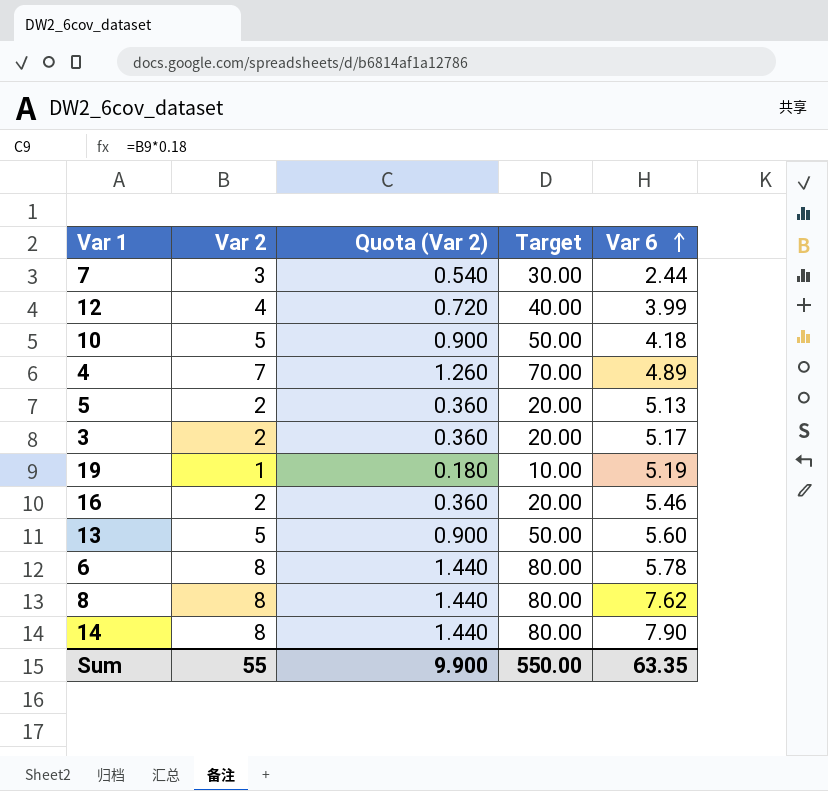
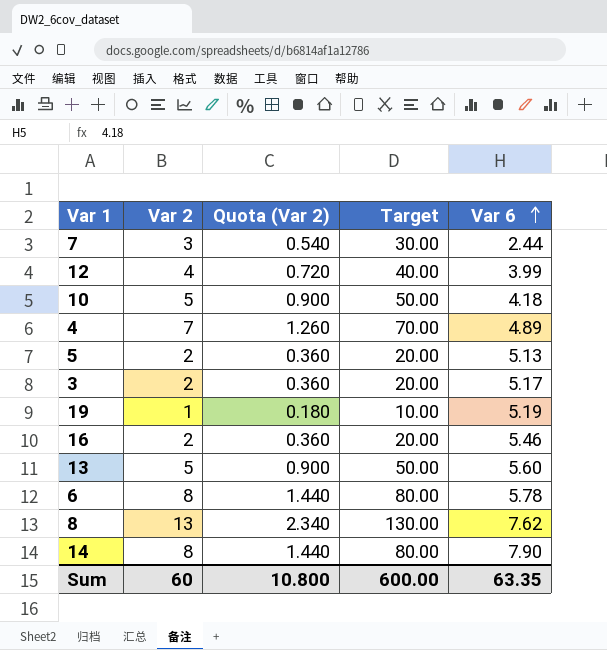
8 | Var 2: 8 -> 13
8 | Quota (Var 2): 1.440 -> 2.340
8 | Target: 80.00 -> 130.00
Sum | Var 2: 55 -> 60
Sum | Quota (Var 2): 9.900 -> 10.800
Sum | Target: 550.00 -> 600.00

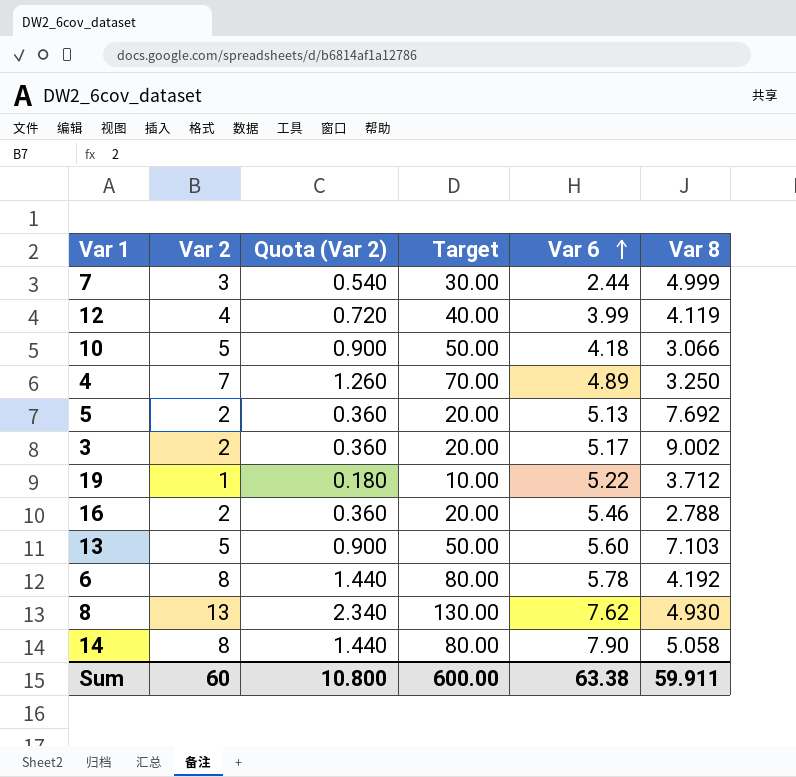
column Var 8 | position: none -> 6
19 | Var 6: 5.19 -> 5.22
Sum | Var 6: 63.35 -> 63.38

